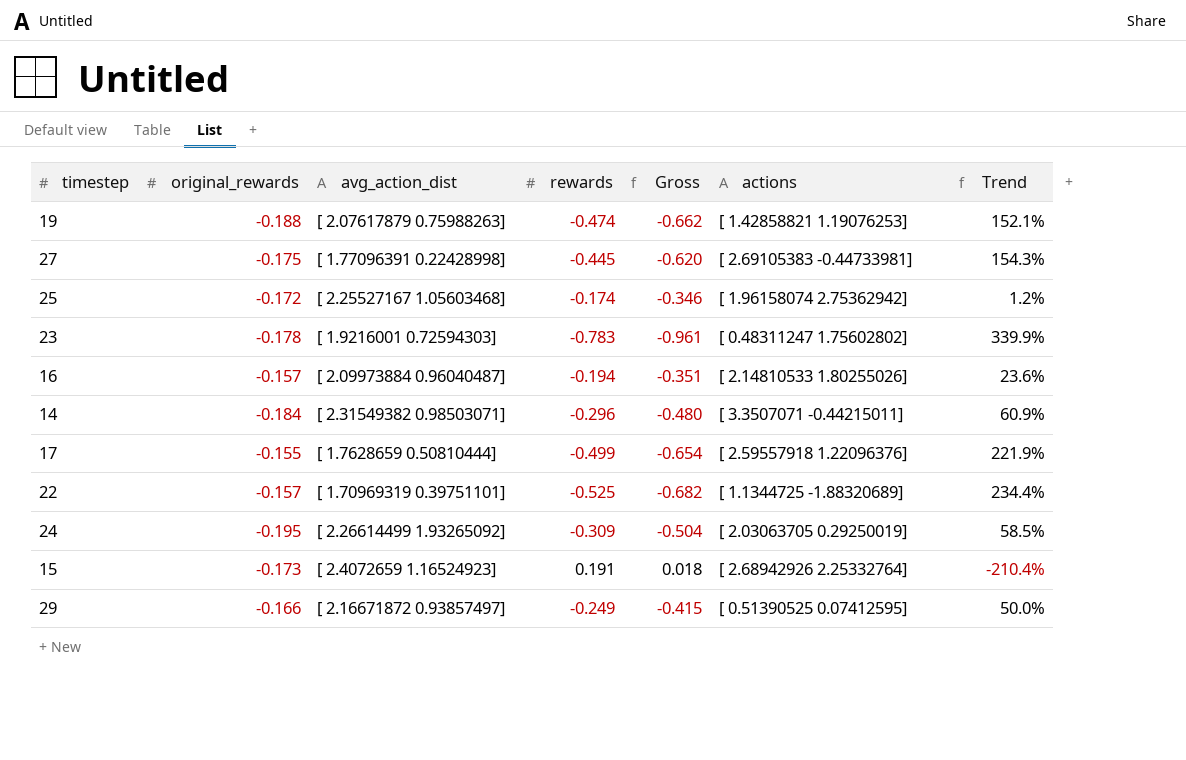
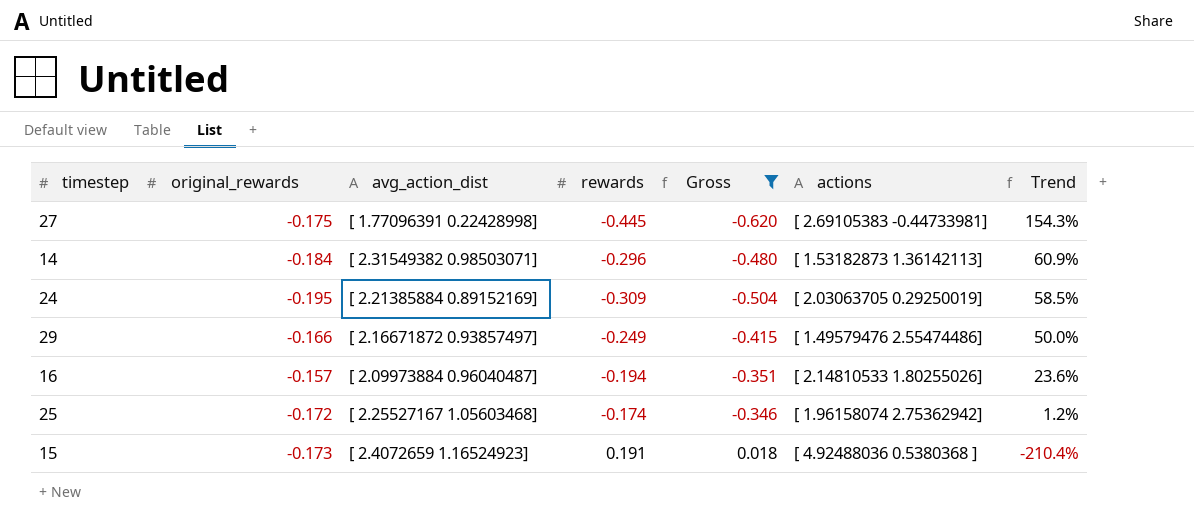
filter: none -> Gross >= -0.620
row order: none -> Trend descending
14 | actions: [ 3.3507071 -0.44215011] -> [ 1.53182873 1.36142113]
24 | avg_action_dist: [ 2.26614499 1.93265092] -> [ 2.21385884 0.89152169]
29 | actions: [ 0.51390525 0.07412595] -> [ 1.49579476 2.55474486]
15 | actions: [ 2.68942926 2.25332764] -> [ 4.92488036 0.5380368 ]

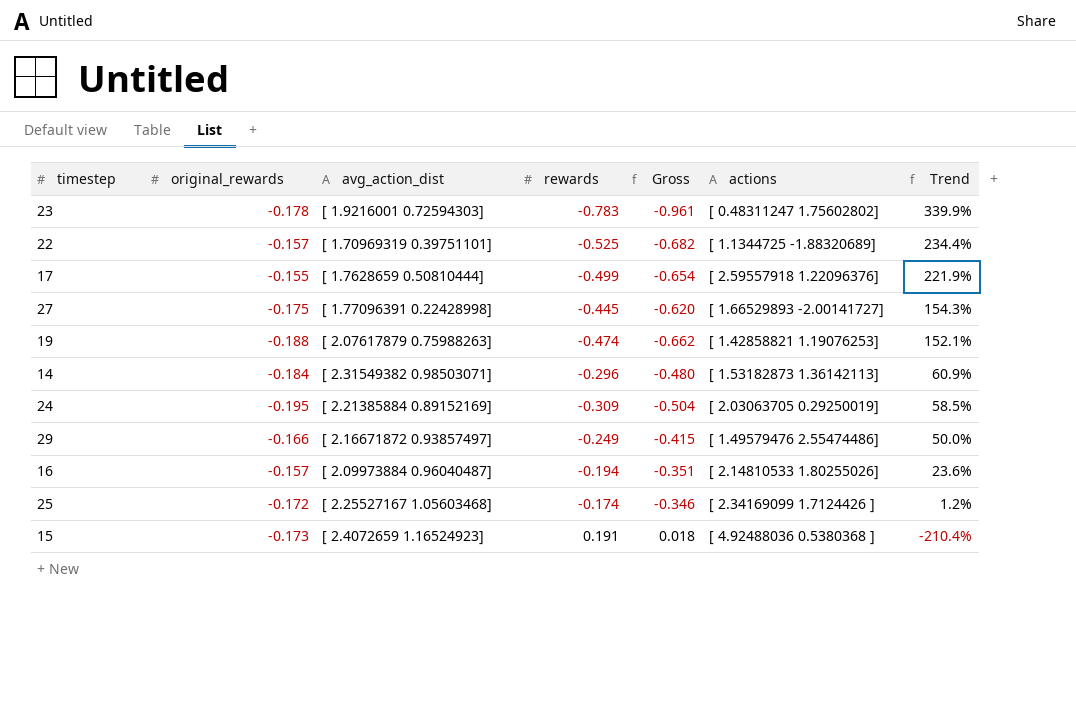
filter: Gross >= -0.620 -> none
27 | actions: [ 2.69105383 -0.44733981] -> [ 1.66529893 -2.00141727]
25 | actions: [ 1.96158074 2.75362942] -> [ 2.34169099 1.7124426 ]

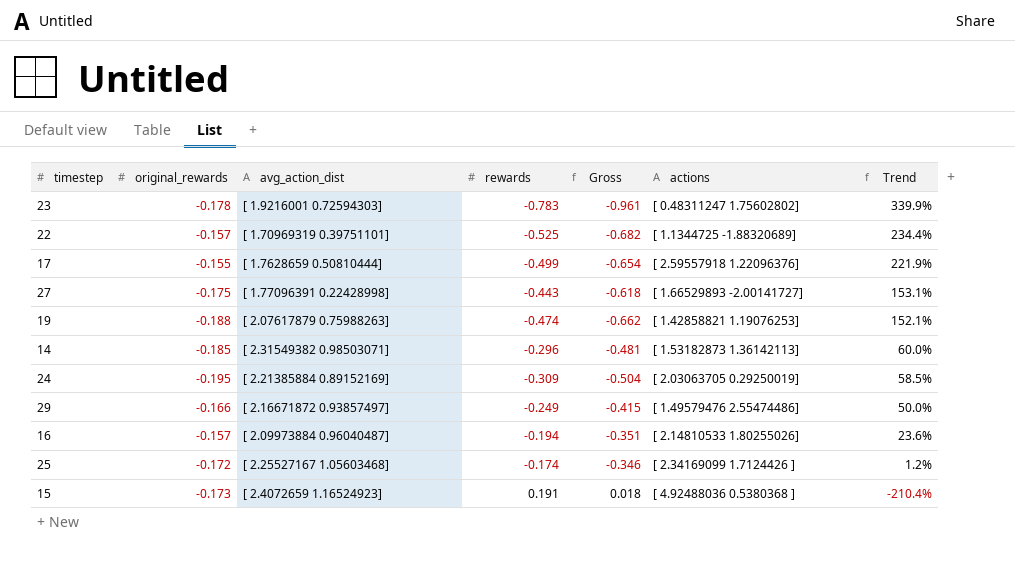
27 | rewards: -0.445 -> -0.443
27 | Gross: -0.620 -> -0.618
27 | Trend: 154.3% -> 153.1%
14 | original_rewards: -0.184 -> -0.185
14 | Gross: -0.480 -> -0.481
14 | Trend: 60.9% -> 60.0%

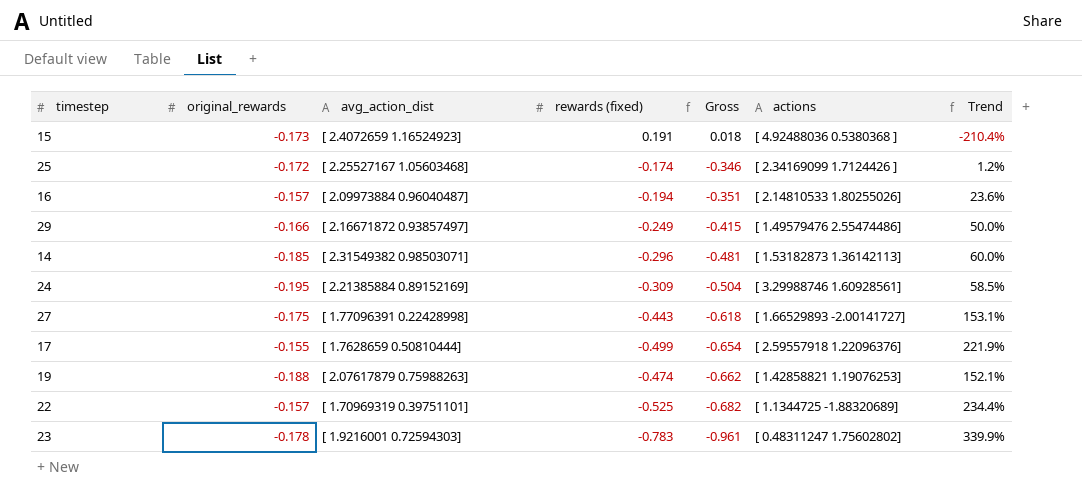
row order: Trend descending -> Gross descending
column name: rewards -> rewards (fixed)
24 | actions: [ 2.03063705 0.29250019] -> [ 3.29988746 1.60928561]

